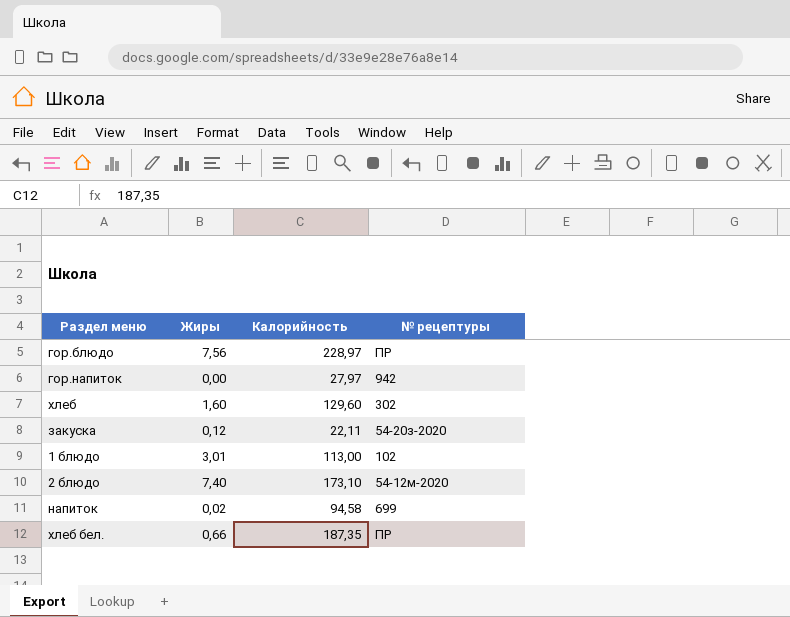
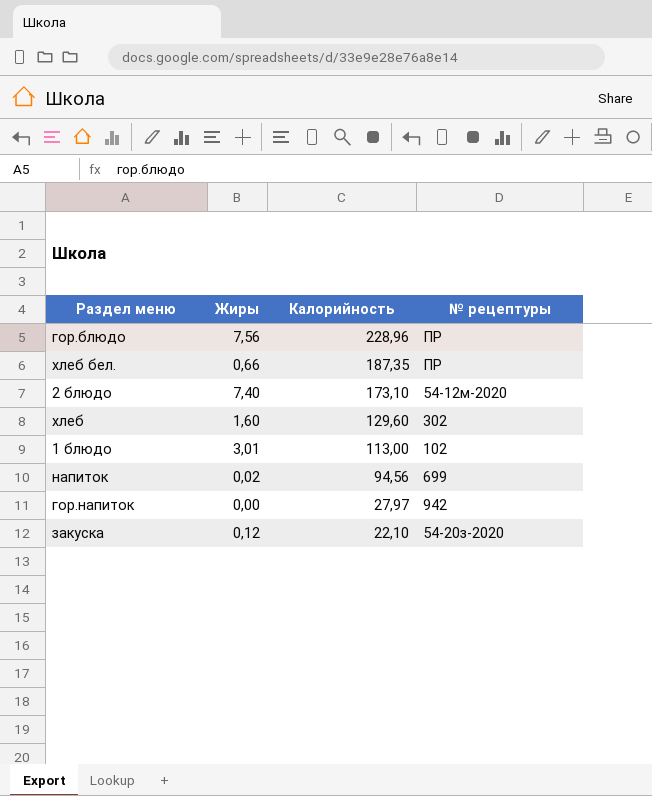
row order: none -> Калорийность descending
гор.блюдо | Калорийность: 228,97 -> 228,96
напиток | Калорийность: 94,58 -> 94,56
закуска | Калорийность: 22,11 -> 22,10

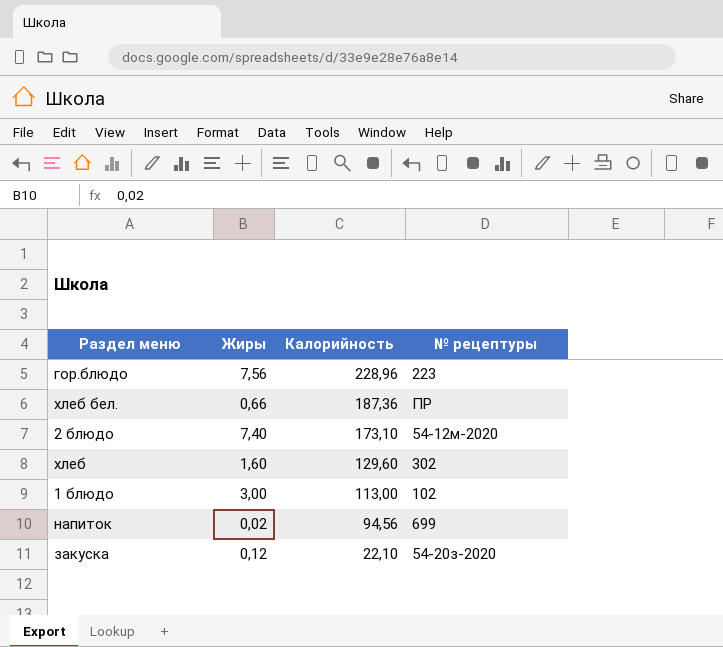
row гор.напиток: 0,00 | 27,97 | 942 -> none
гор.блюдо | № рецептуры: ПР -> 223
хлеб бел. | Калорийность: 187,35 -> 187,36
1 блюдо | Жиры: 3,01 -> 3,00

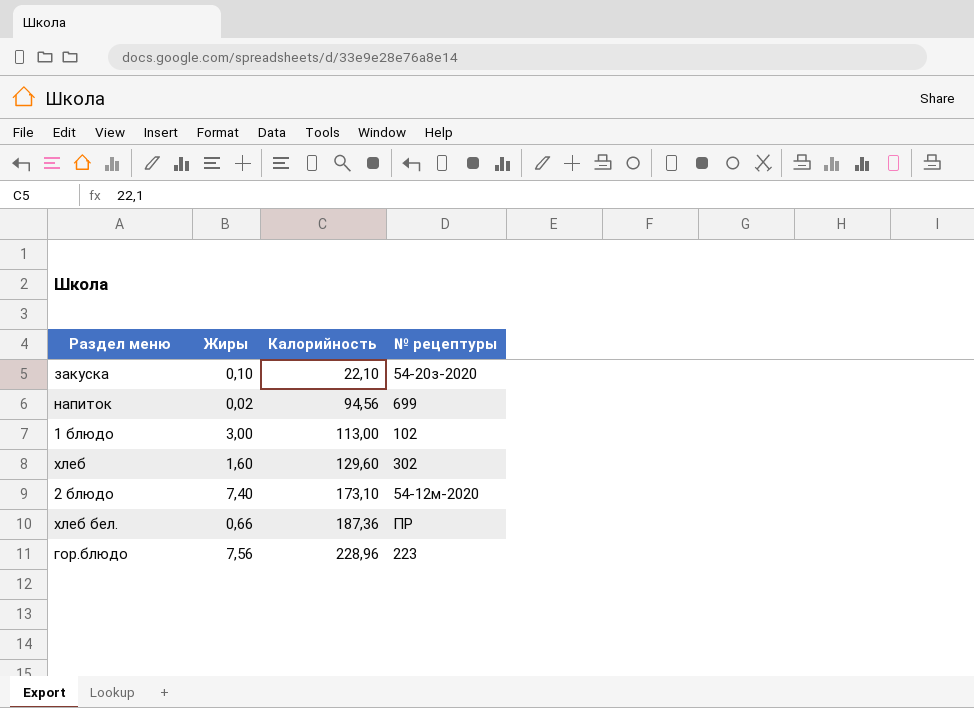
row order: Калорийность descending -> Калорийность ascending
закуска | Жиры: 0,12 -> 0,10

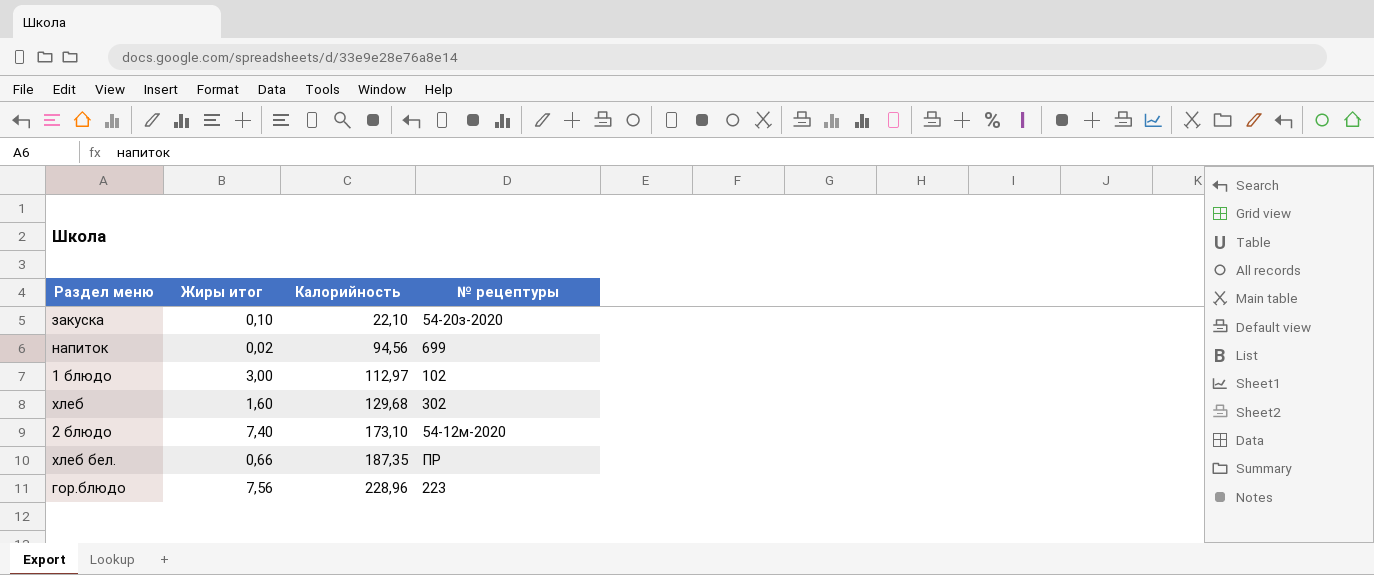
column name: Жиры -> Жиры итог
1 блюдо | Калорийность: 113,00 -> 112,97
хлеб | Калорийность: 129,60 -> 129,68
хлеб бел. | Калорийность: 187,36 -> 187,35

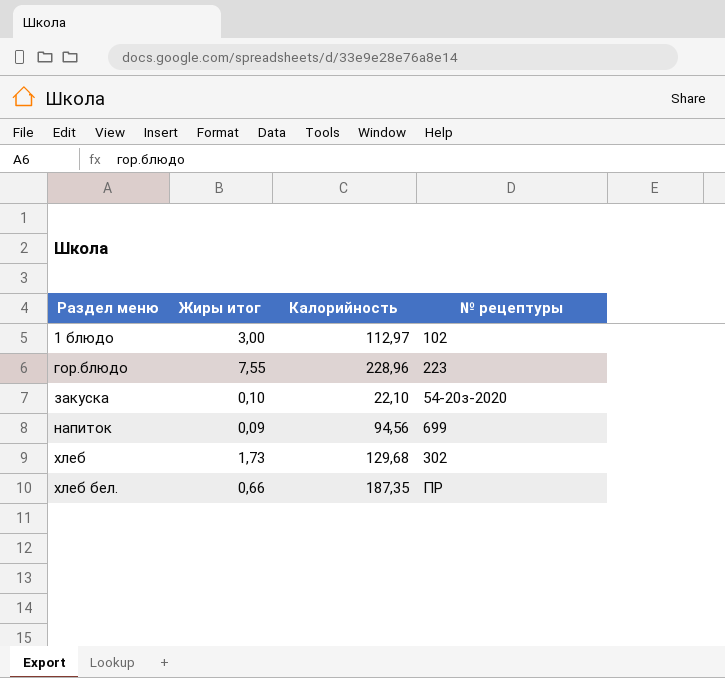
row order: Калорийность ascending -> Раздел меню ascending
row 2 блюдо: 7,40 | 173,10 | 54-12м-2020 -> none
гор.блюдо | Жиры итог: 7,56 -> 7,55
напиток | Жиры итог: 0,02 -> 0,09
хлеб | Жиры итог: 1,60 -> 1,73

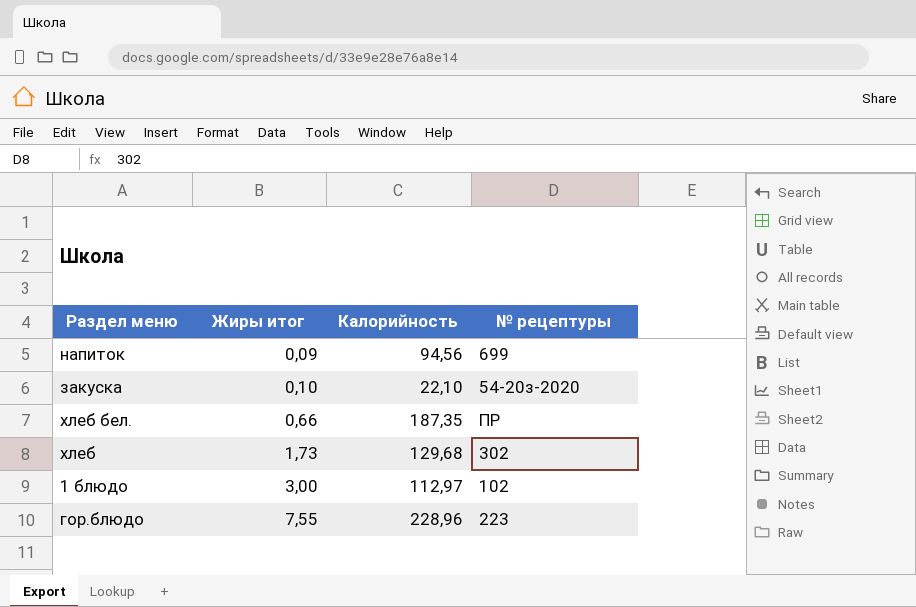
row order: Раздел меню ascending -> Жиры итог ascending

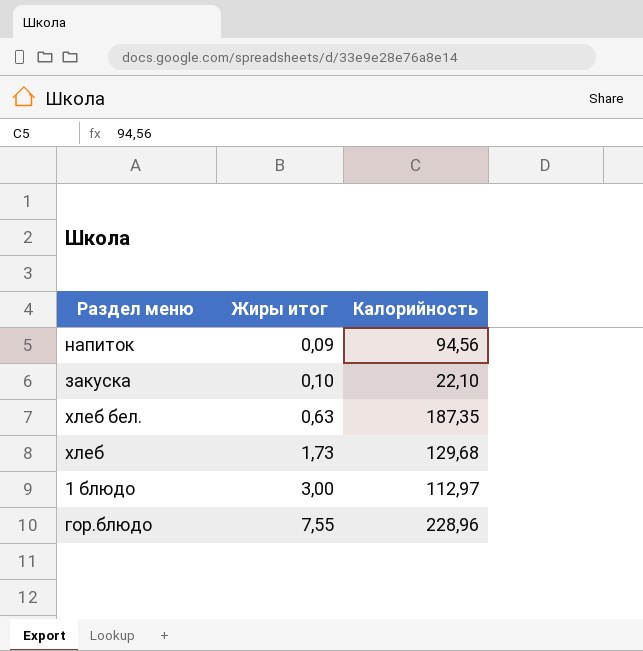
column № рецептуры | position: 4 -> none
хлеб бел. | Жиры итог: 0,66 -> 0,63

